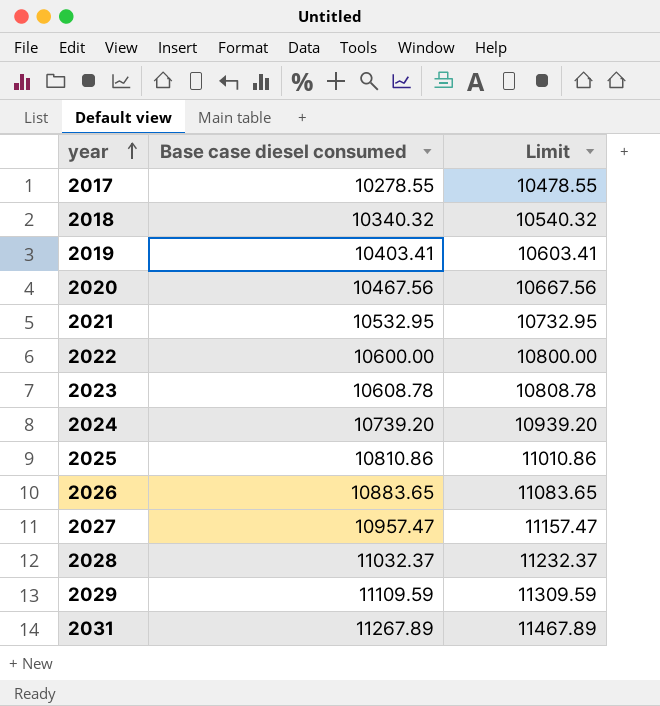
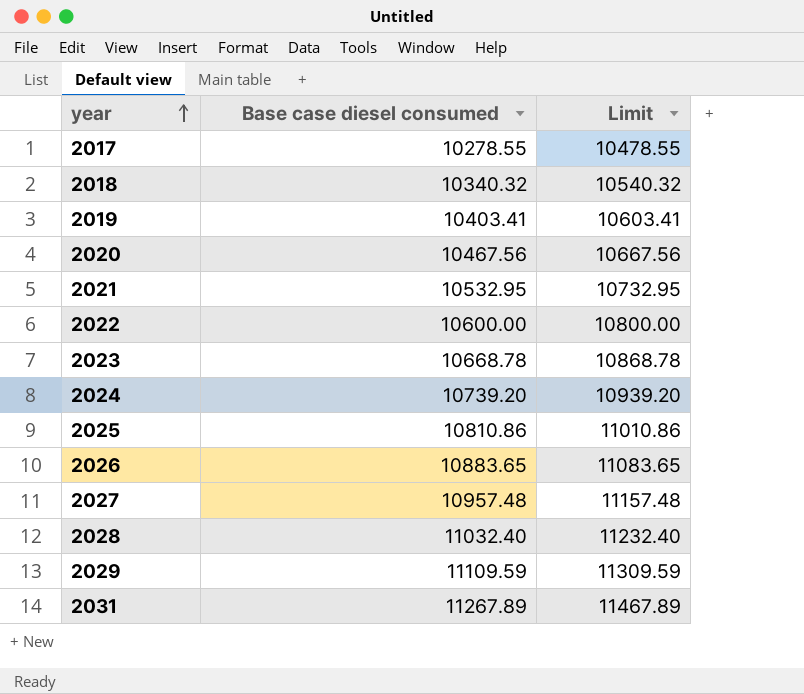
2023 | Base case diesel consumed: 10608.78 -> 10668.78
2023 | Limit: 10808.78 -> 10868.78
2027 | Base case diesel consumed: 10957.47 -> 10957.48
2027 | Limit: 11157.47 -> 11157.48
2028 | Base case diesel consumed: 11032.37 -> 11032.40
2028 | Limit: 11232.37 -> 11232.40

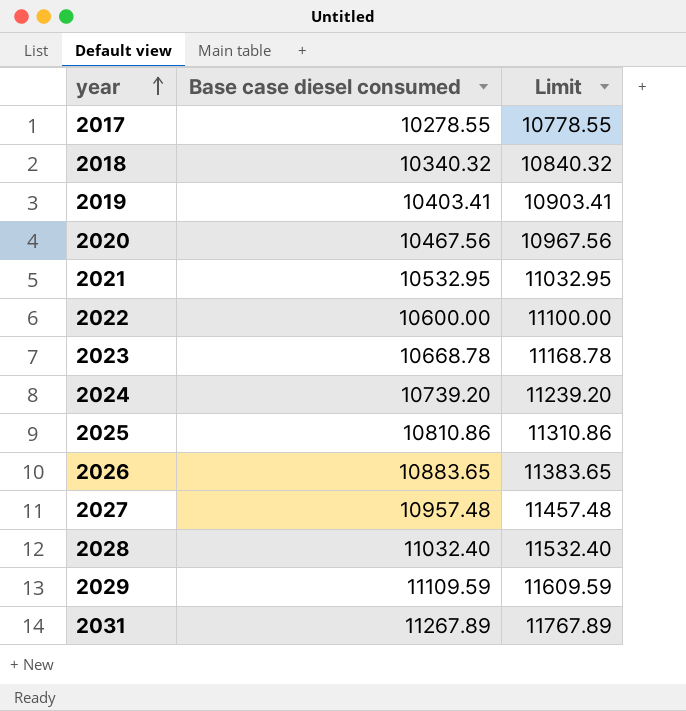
column Limit | formula: [Base case diesel consumed] + 200 -> [Base case diesel consumed] + 500

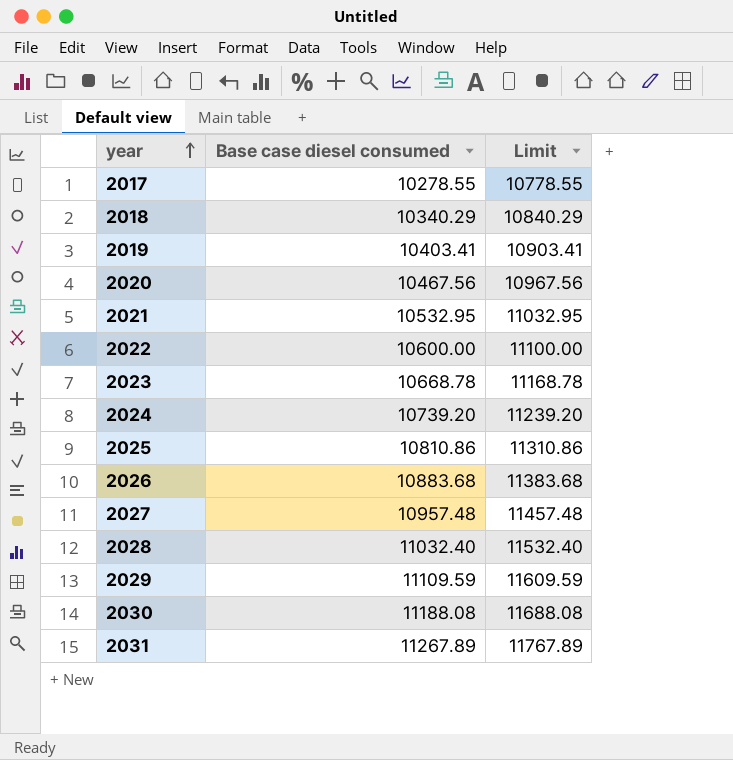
2018 | Base case diesel consumed: 10340.32 -> 10340.29
2018 | Limit: 10840.32 -> 10840.29
2026 | Base case diesel consumed: 10883.65 -> 10883.68
2026 | Limit: 11383.65 -> 11383.68
row 2030: none -> 11188.08 | 11688.08

